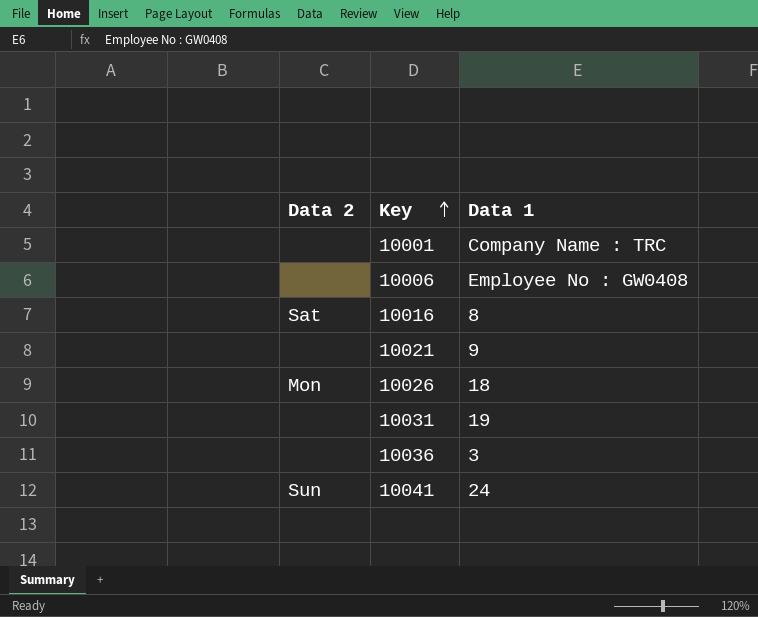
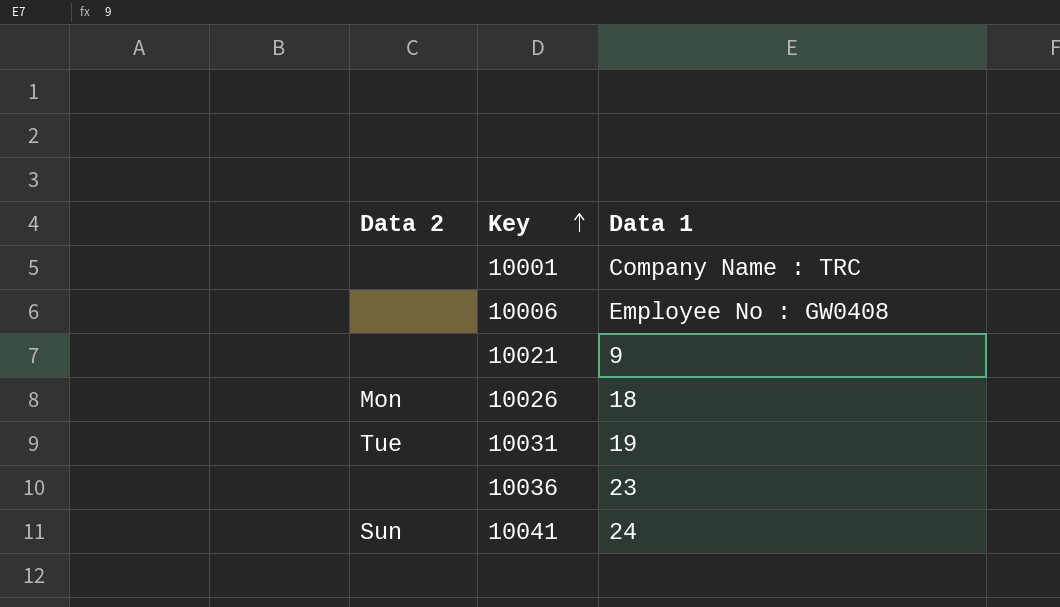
row 10016: Sat | 8 -> none
10031 | Data 2: none -> Tue
10036 | Data 1: 3 -> 23

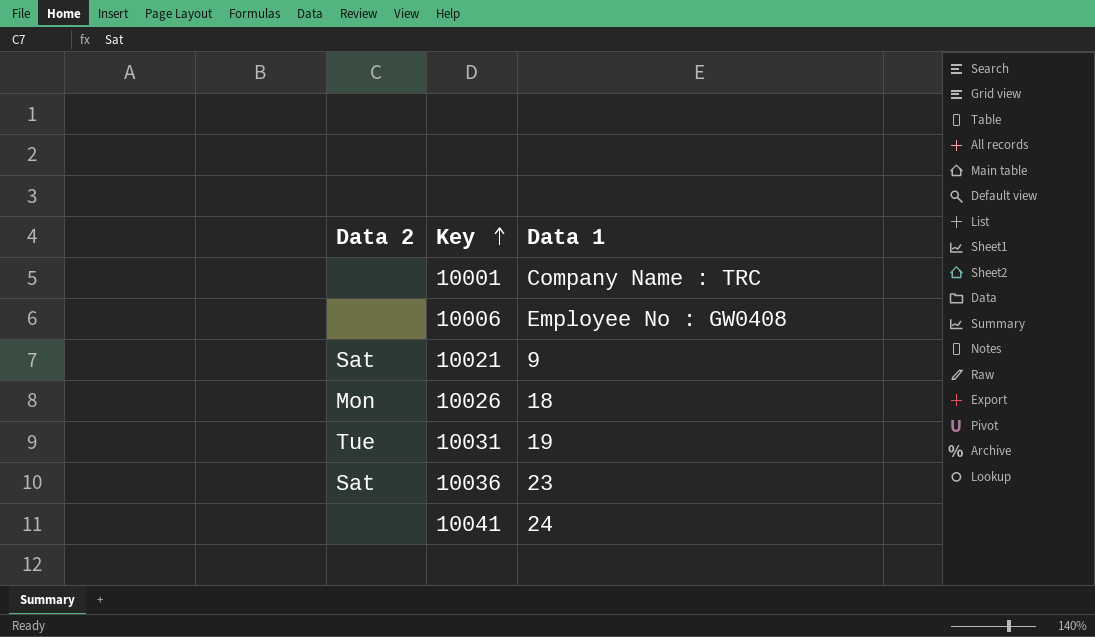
10021 | Data 2: none -> Sat
10036 | Data 2: none -> Sat
10041 | Data 2: Sun -> none

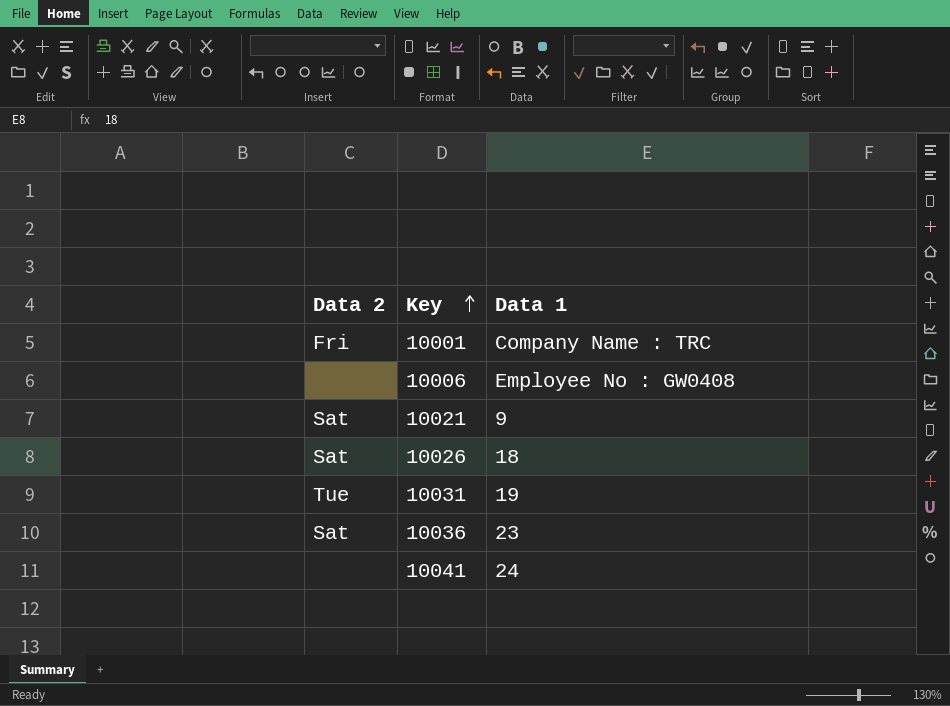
10001 | Data 2: none -> Fri
10026 | Data 2: Mon -> Sat

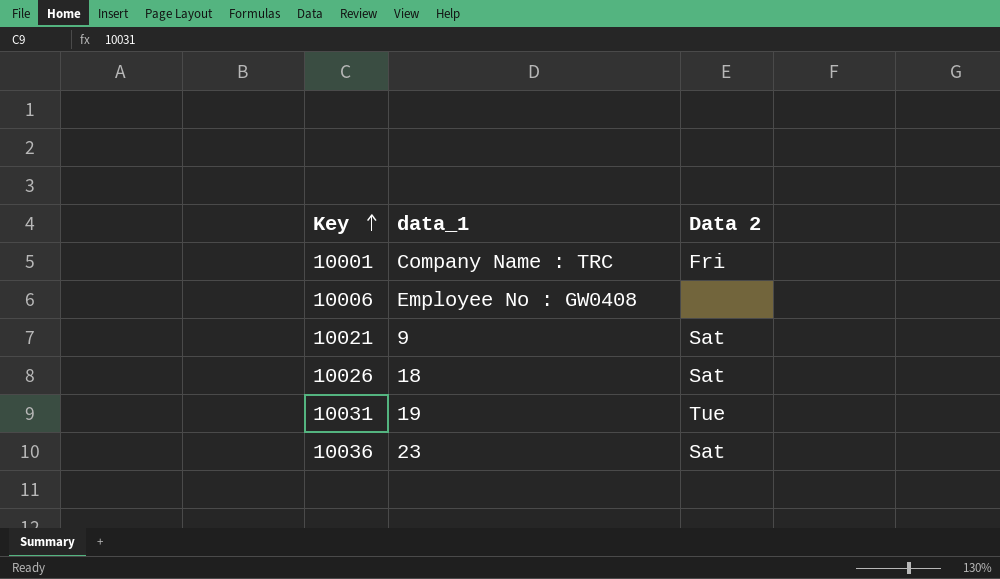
column name: Data 1 -> data_1
column Data 2 | position: 1 -> 3
row 10041: none | 24 -> none

